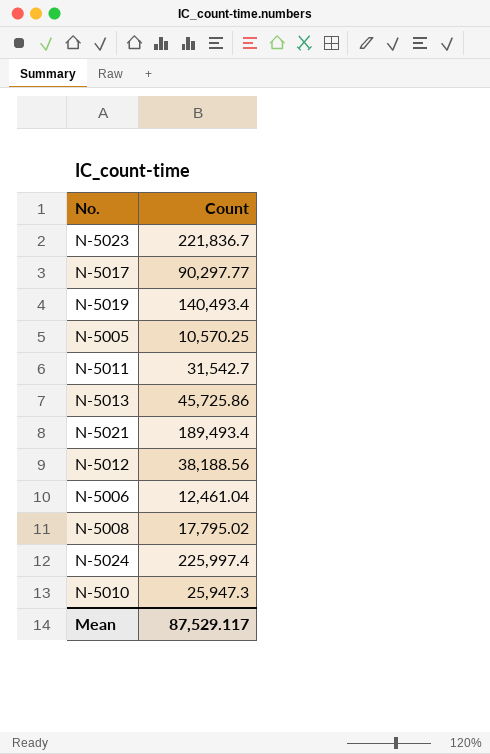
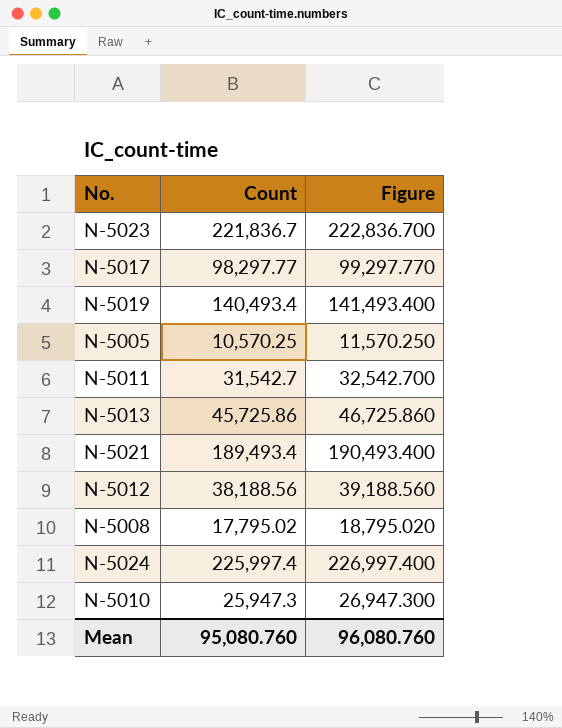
column Figure | formula: none -> [Count] + 1000
row N-5006: 12,461.04 -> none
N-5017 | Count: 90,297.77 -> 98,297.77
Mean | Count: 87,529.117 -> 95,080.760

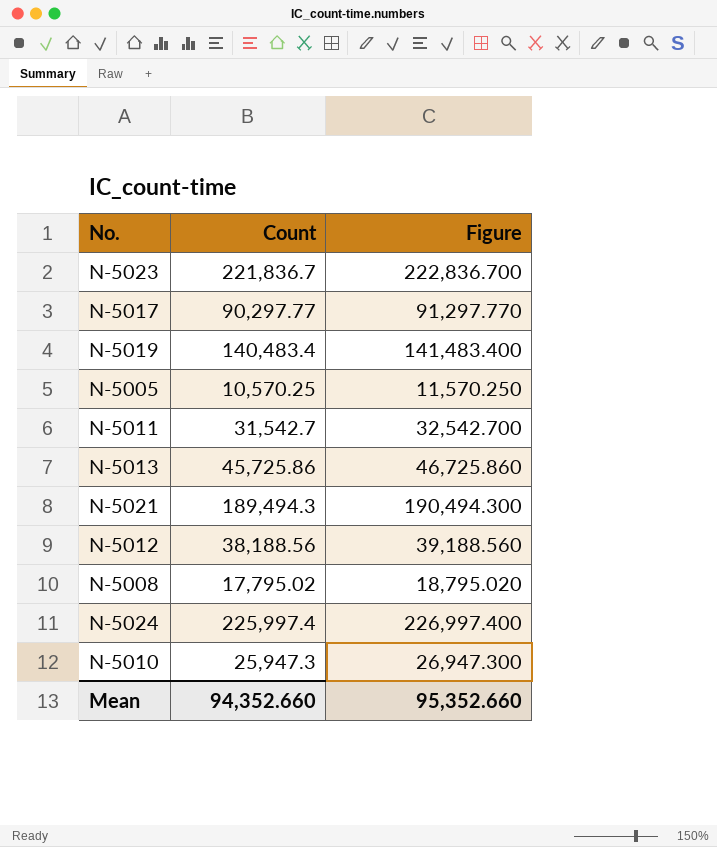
N-5017 | Count: 98,297.77 -> 90,297.77
N-5017 | Figure: 99,297.770 -> 91,297.770
N-5019 | Count: 140,493.4 -> 140,483.4
N-5019 | Figure: 141,493.400 -> 141,483.400
N-5021 | Count: 189,493.4 -> 189,494.3
N-5021 | Figure: 190,493.400 -> 190,494.300
Mean | Count: 95,080.760 -> 94,352.660
Mean | Figure: 96,080.760 -> 95,352.660

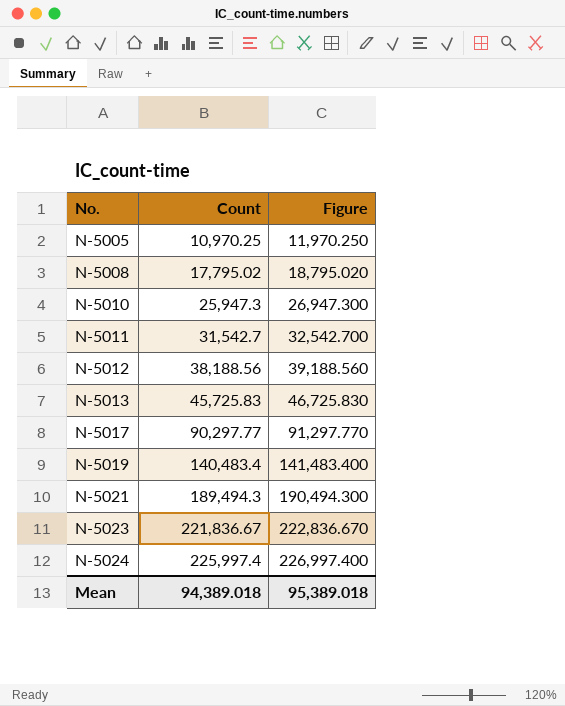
row order: none -> No. ascending
N-5005 | Count: 10,570.25 -> 10,970.25
N-5005 | Figure: 11,570.250 -> 11,970.250
N-5013 | Count: 45,725.86 -> 45,725.83
N-5013 | Figure: 46,725.860 -> 46,725.830
N-5023 | Count: 221,836.7 -> 221,836.67
N-5023 | Figure: 222,836.700 -> 222,836.670
Mean | Count: 94,352.660 -> 94,389.018
Mean | Figure: 95,352.660 -> 95,389.018

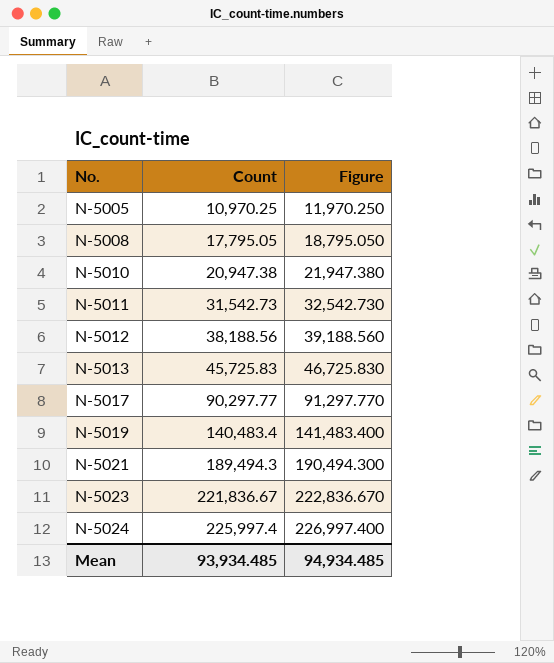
N-5008 | Count: 17,795.02 -> 17,795.05
N-5008 | Figure: 18,795.020 -> 18,795.050
N-5010 | Count: 25,947.3 -> 20,947.38
N-5010 | Figure: 26,947.300 -> 21,947.380
N-5011 | Count: 31,542.7 -> 31,542.73
N-5011 | Figure: 32,542.700 -> 32,542.730
Mean | Count: 94,389.018 -> 93,934.485
Mean | Figure: 95,389.018 -> 94,934.485

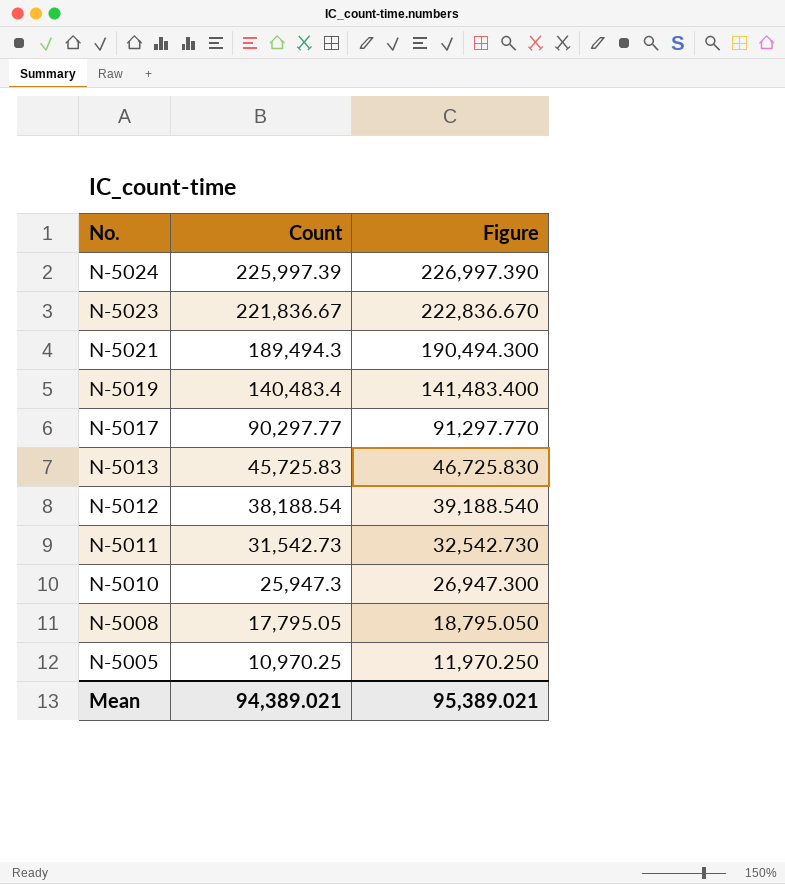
row order: No. ascending -> No. descending
N-5024 | Count: 225,997.4 -> 225,997.39
N-5024 | Figure: 226,997.400 -> 226,997.390
N-5012 | Count: 38,188.56 -> 38,188.54
N-5012 | Figure: 39,188.560 -> 39,188.540
N-5010 | Count: 20,947.38 -> 25,947.3
N-5010 | Figure: 21,947.380 -> 26,947.300
Mean | Count: 93,934.485 -> 94,389.021
Mean | Figure: 94,934.485 -> 95,389.021

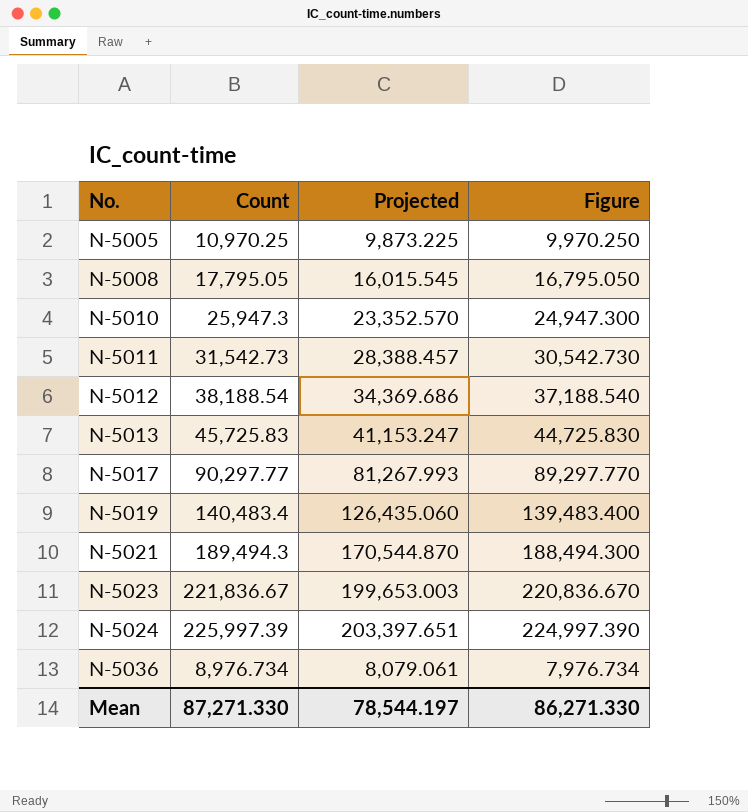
row order: No. descending -> No. ascending
column Projected | formula: none -> [Count] * 0.9
column Figure | formula: [Count] + 1000 -> [Count] - 1000
row N-5036: none -> 8,976.734 | 8,079.061 | 7,976.734
Mean | Count: 94,389.021 -> 87,271.330
Mean | Figure: 95,389.021 -> 86,271.330

